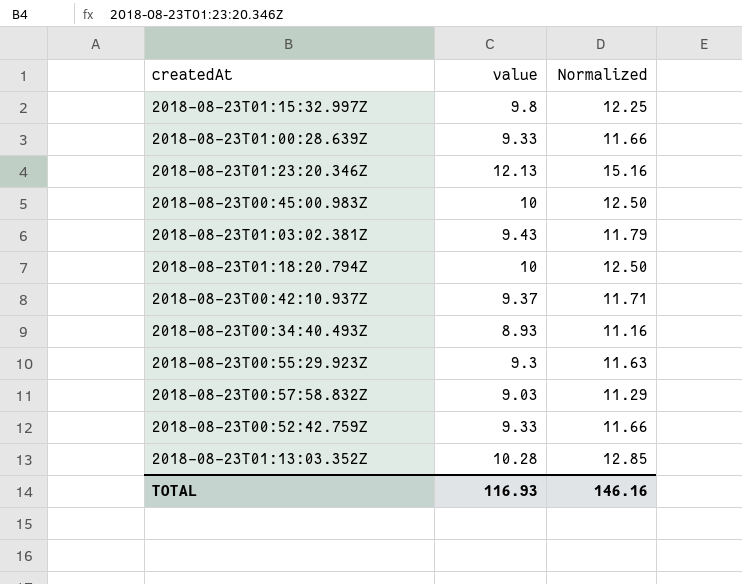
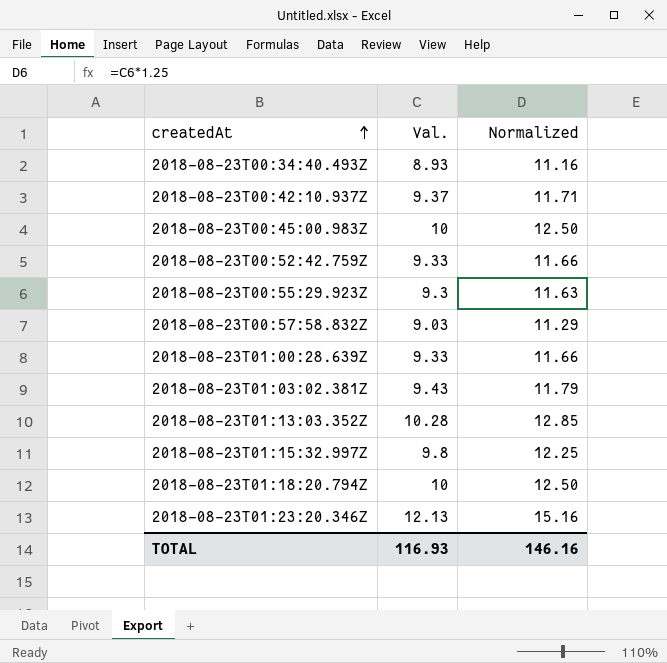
row order: none -> createdAt ascending
column name: value -> Val.

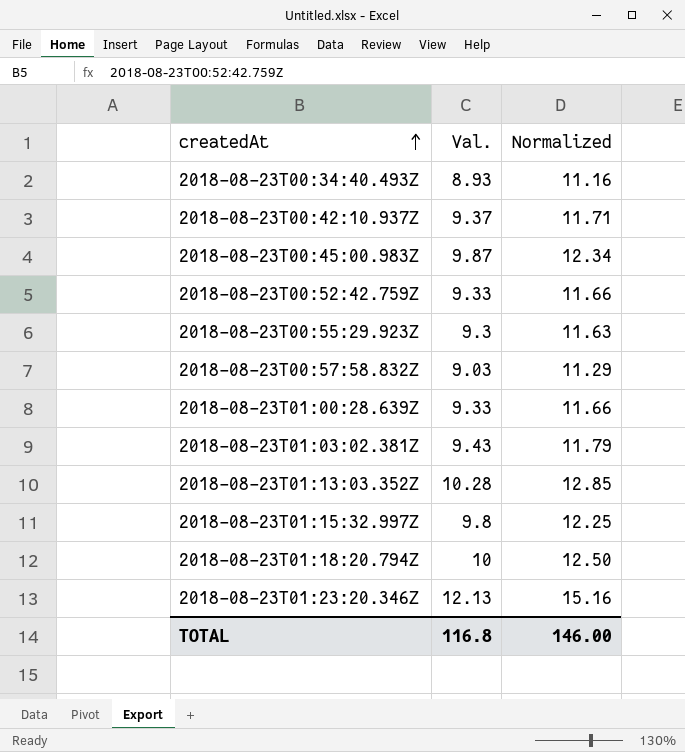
2018-08-23T00:45:00.983Z | Val.: 10 -> 9.87
2018-08-23T00:45:00.983Z | Normalized: 12.50 -> 12.34
TOTAL | Val.: 116.93 -> 116.8
TOTAL | Normalized: 146.16 -> 146.00

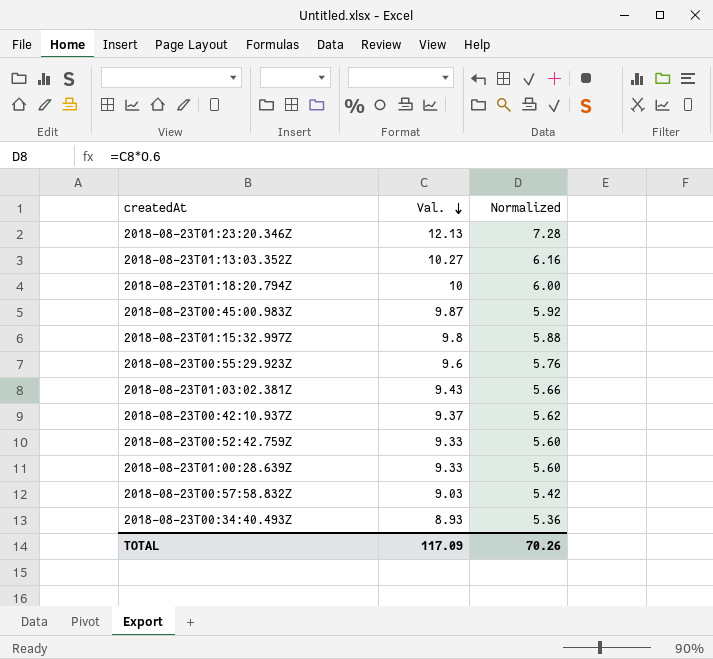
row order: createdAt ascending -> Val. descending
column Normalized | formula: [Val.] * 1.25 -> [Val.] * 0.6
2018-08-23T01:13:03.352Z | Val.: 10.28 -> 10.27
2018-08-23T00:55:29.923Z | Val.: 9.3 -> 9.6
TOTAL | Val.: 116.8 -> 117.09
TOTAL | Normalized: 146.00 -> 70.26

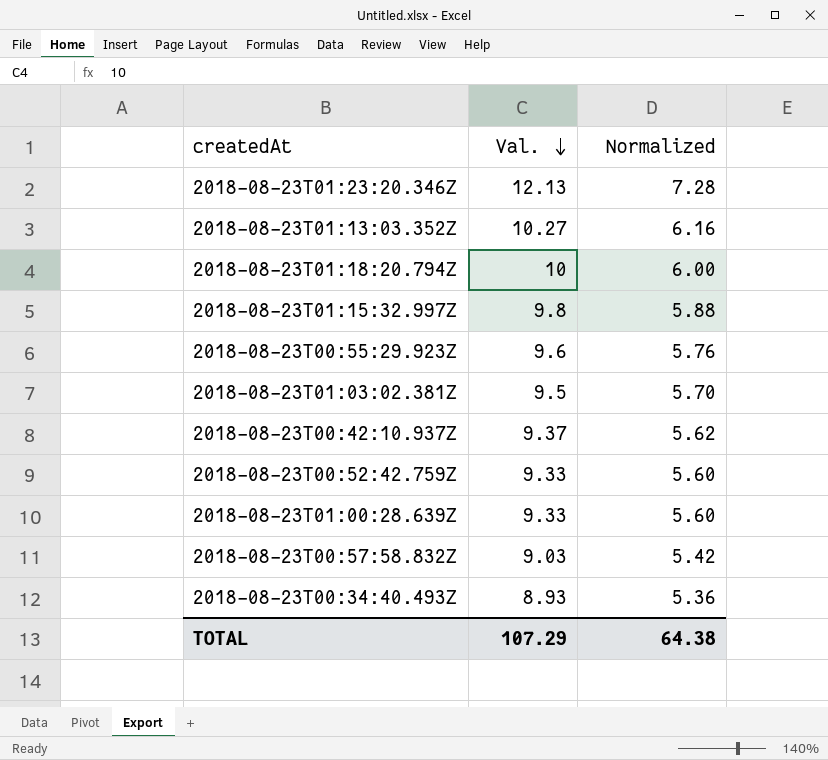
row 2018-08-23T00:45:00.983Z: 9.87 | 5.92 -> none
2018-08-23T01:03:02.381Z | Val.: 9.43 -> 9.5
2018-08-23T01:03:02.381Z | Normalized: 5.66 -> 5.70
TOTAL | Val.: 117.09 -> 107.29
TOTAL | Normalized: 70.26 -> 64.38

